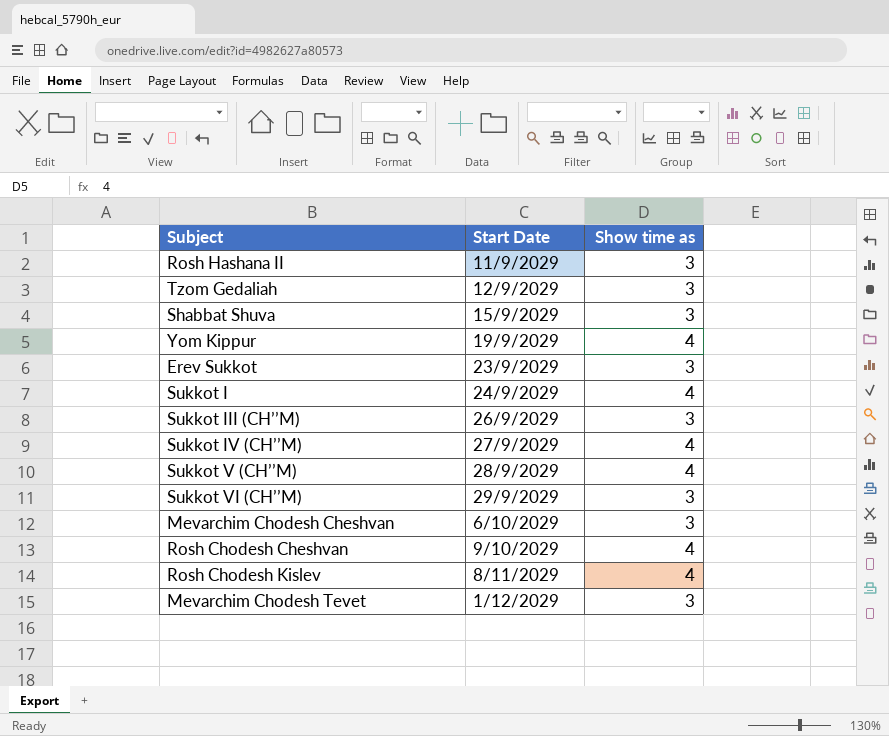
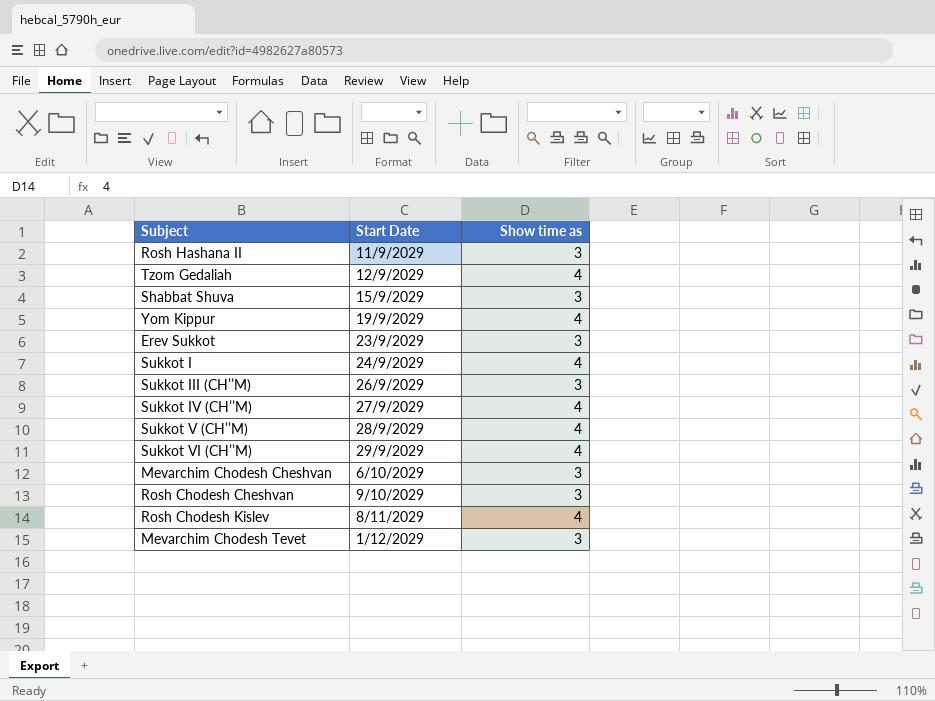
Tzom Gedaliah | Show time as: 3 -> 4
Sukkot VI (CH’’M) | Show time as: 3 -> 4
Rosh Chodesh Cheshvan | Show time as: 4 -> 3

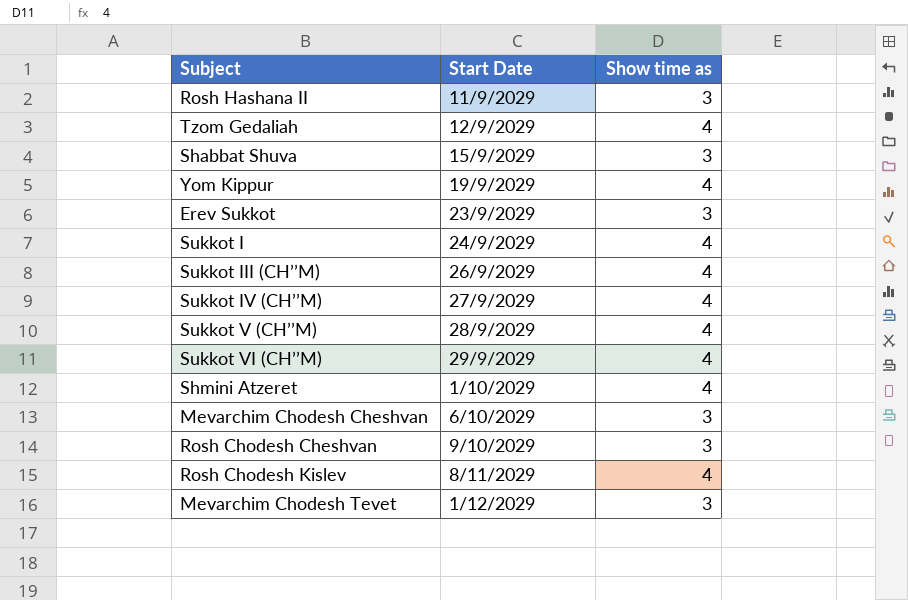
Sukkot III (CH’’M) | Show time as: 3 -> 4
row Shmini Atzeret: none -> 1/10/2029 | 4

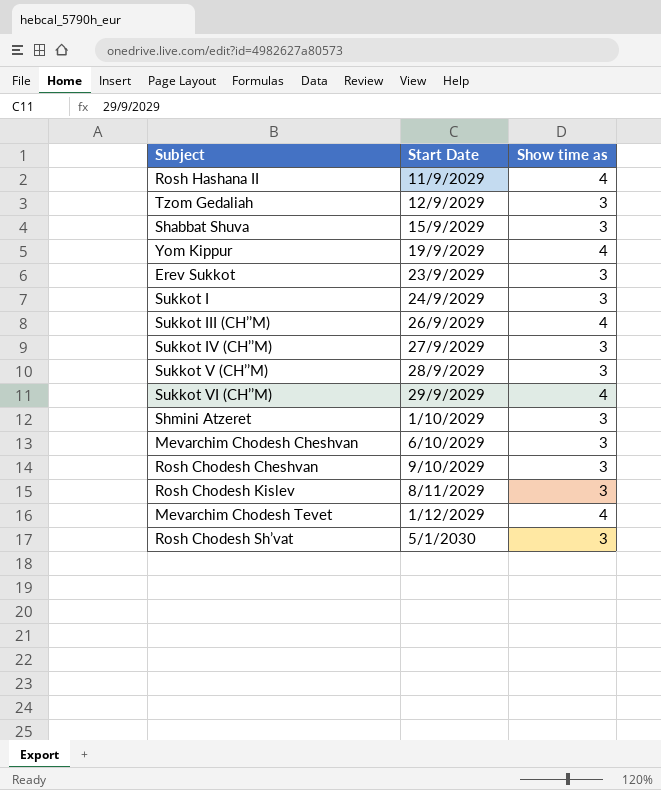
Rosh Hashana II | Show time as: 3 -> 4
Tzom Gedaliah | Show time as: 4 -> 3
Sukkot I | Show time as: 4 -> 3
Sukkot IV (CH’’M) | Show time as: 4 -> 3
Sukkot V (CH’’M) | Show time as: 4 -> 3
Shmini Atzeret | Show time as: 4 -> 3
Rosh Chodesh Kislev | Show time as: 4 -> 3
Mevarchim Chodesh Tevet | Show time as: 3 -> 4
row Rosh Chodesh Sh’vat: none -> 5/1/2030 | 3

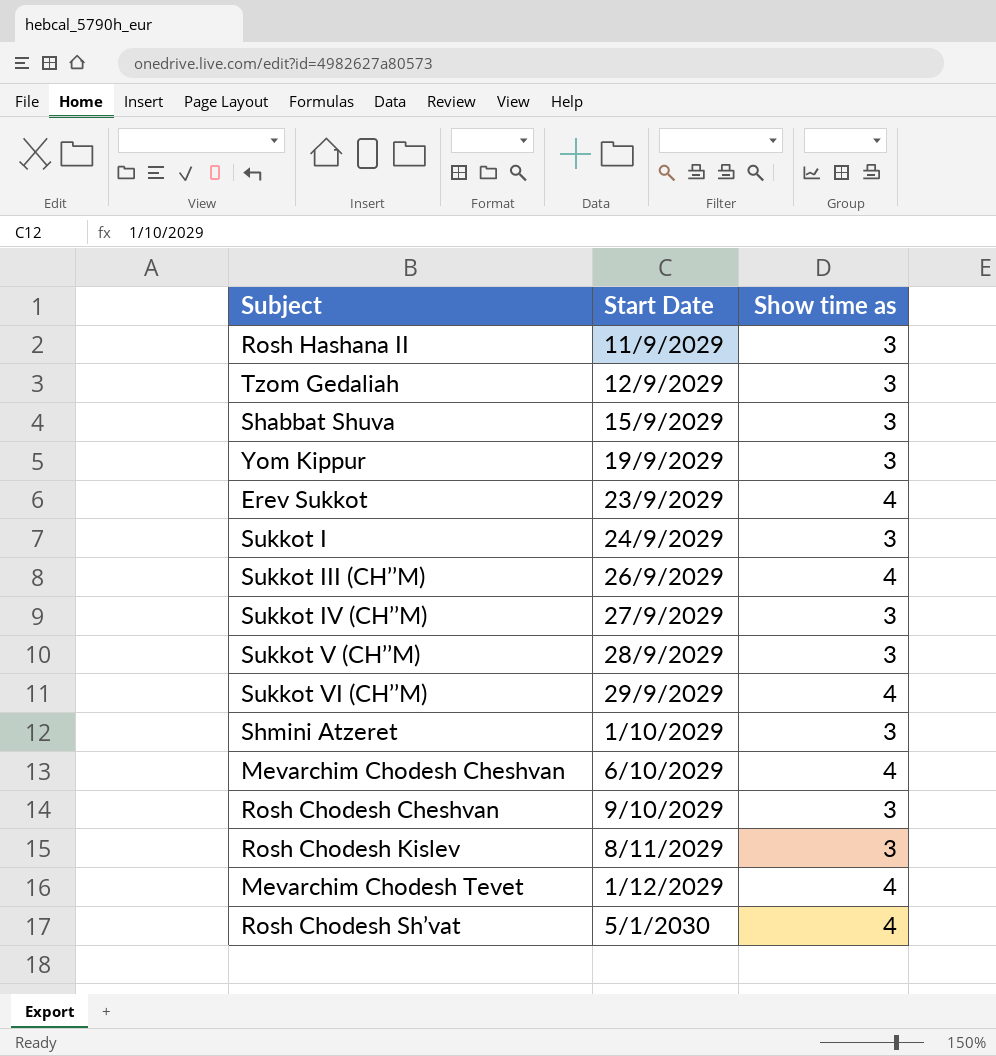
Rosh Hashana II | Show time as: 4 -> 3
Yom Kippur | Show time as: 4 -> 3
Erev Sukkot | Show time as: 3 -> 4
Mevarchim Chodesh Cheshvan | Show time as: 3 -> 4
Rosh Chodesh Sh’vat | Show time as: 3 -> 4

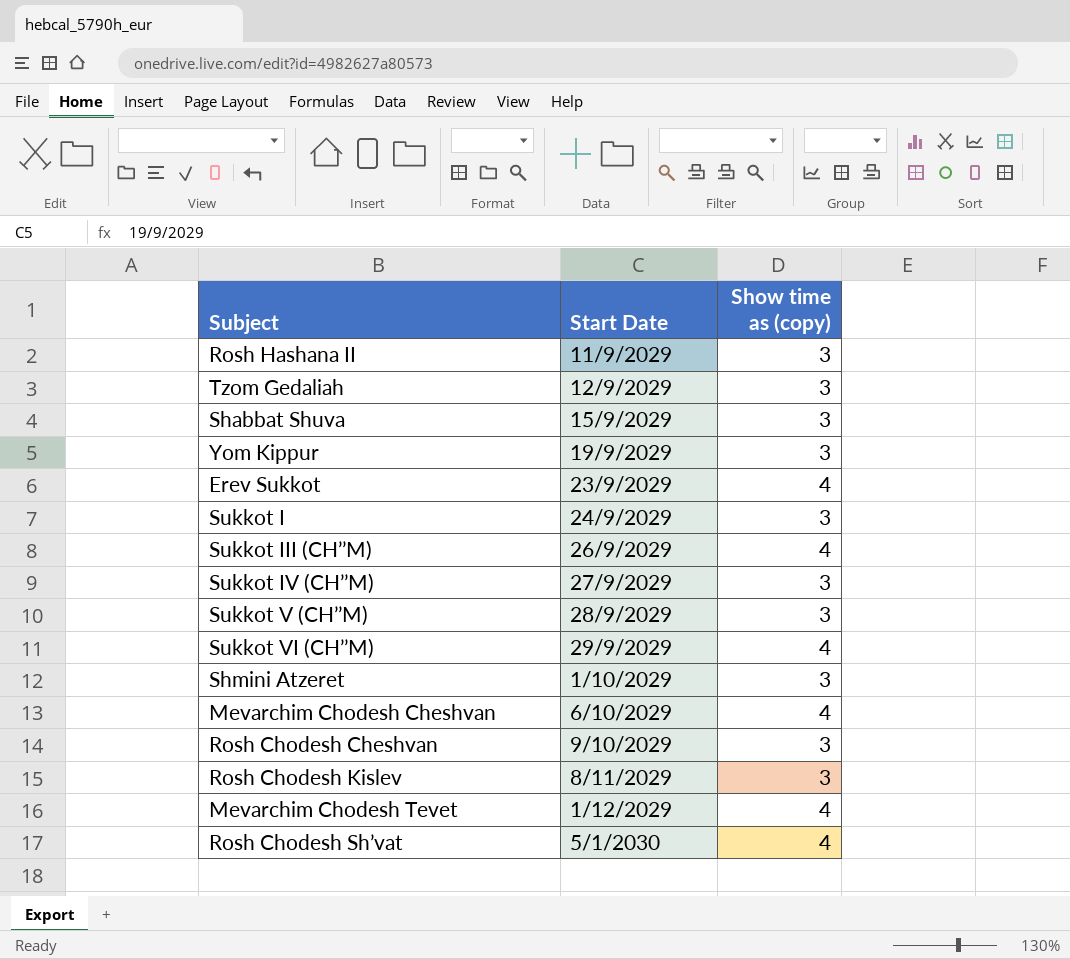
column name: Show time as -> Show time as (copy)

